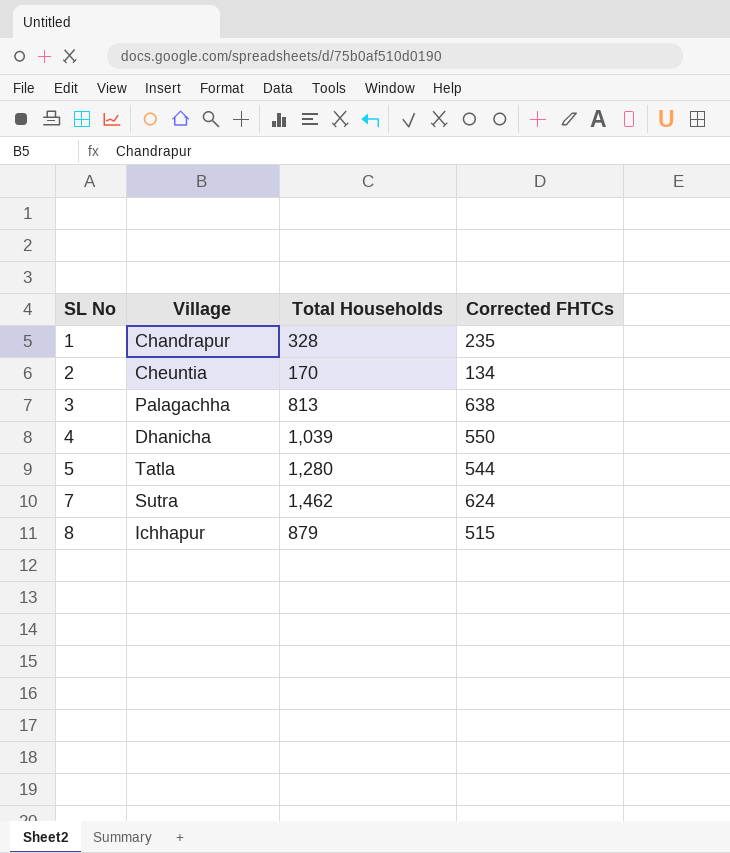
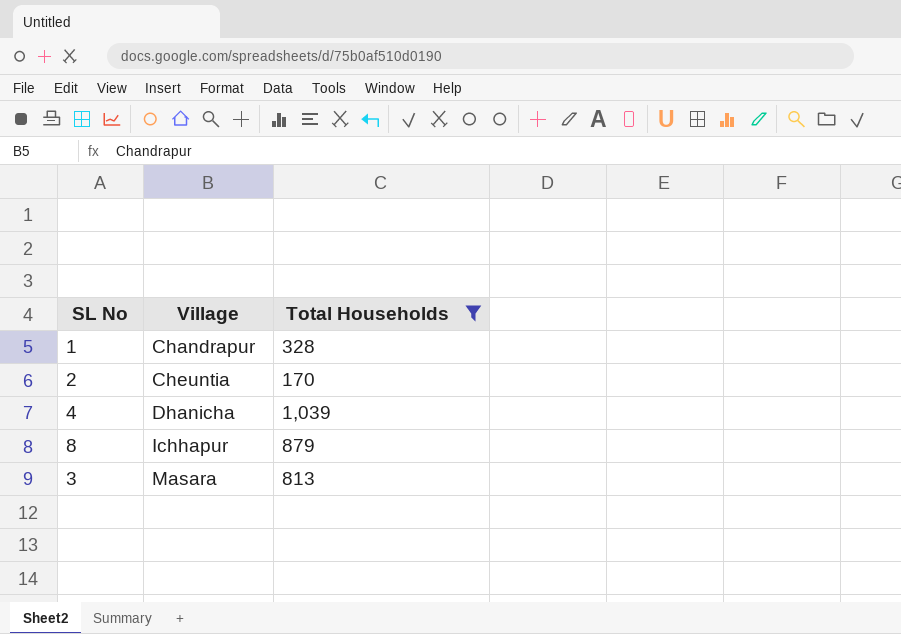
filter: none -> Total Households <= 1,039
row order: SL No ascending -> Village ascending
column Corrected FHTCs | position: 4 -> none
3 | Village: Palagachha -> Masara

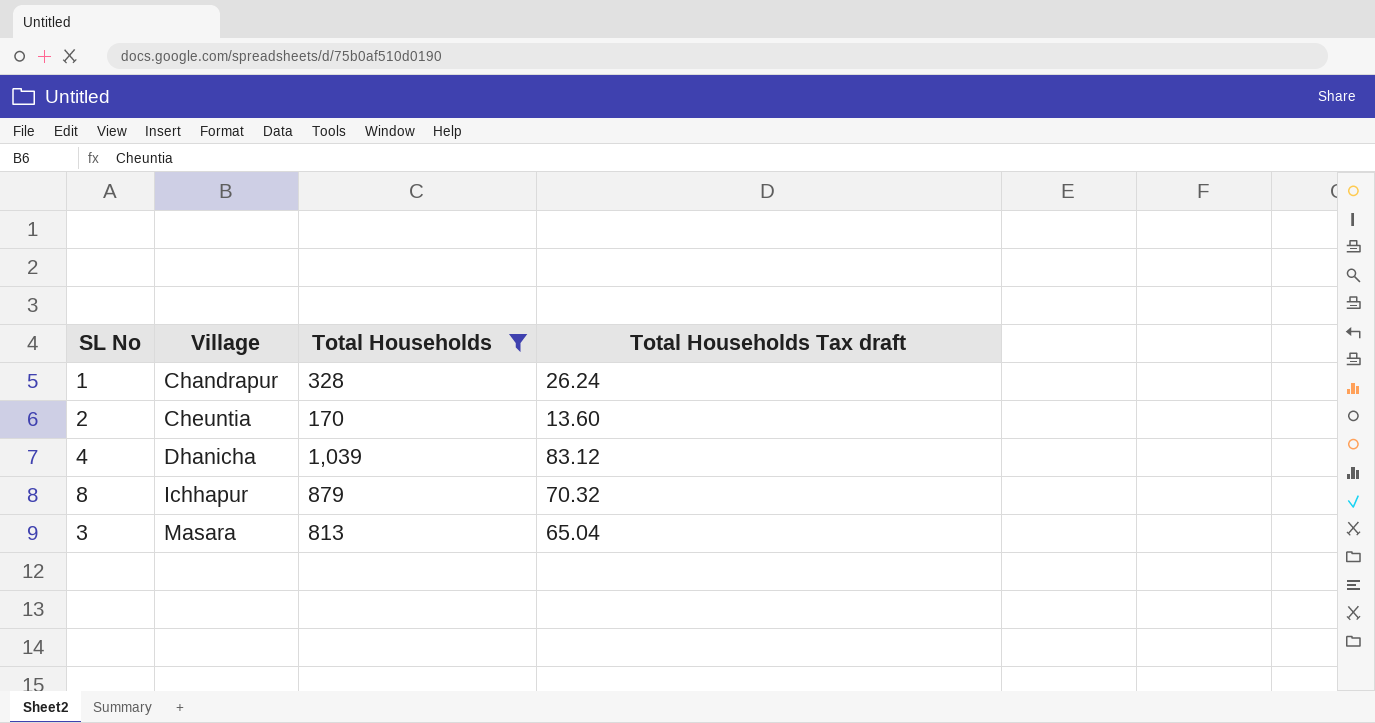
column Total Households Tax draft | formula: none -> [Total Households] * 0.08

